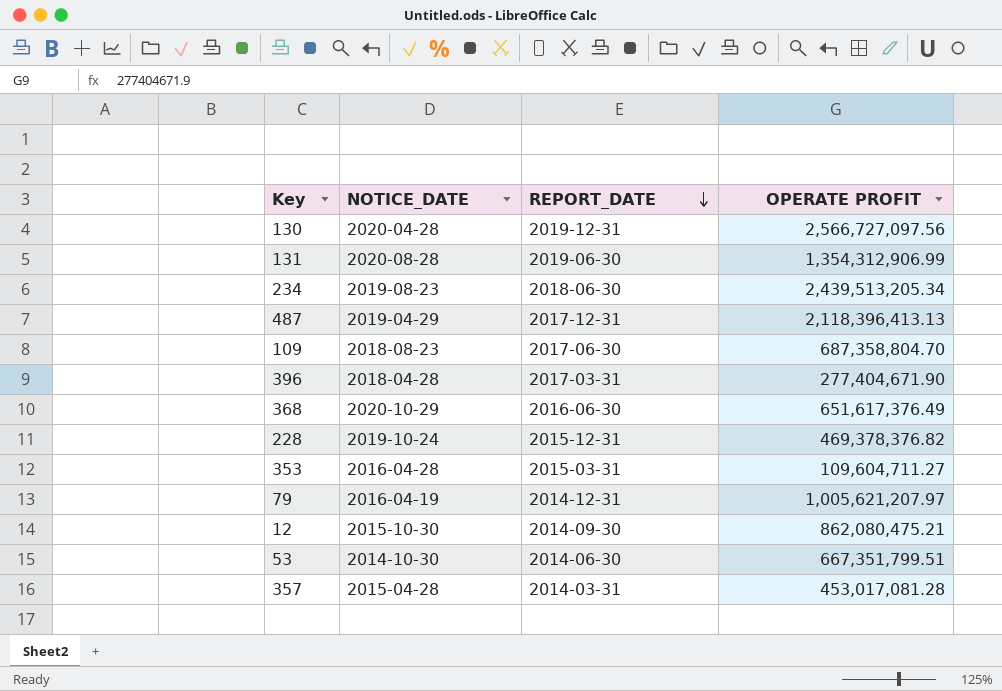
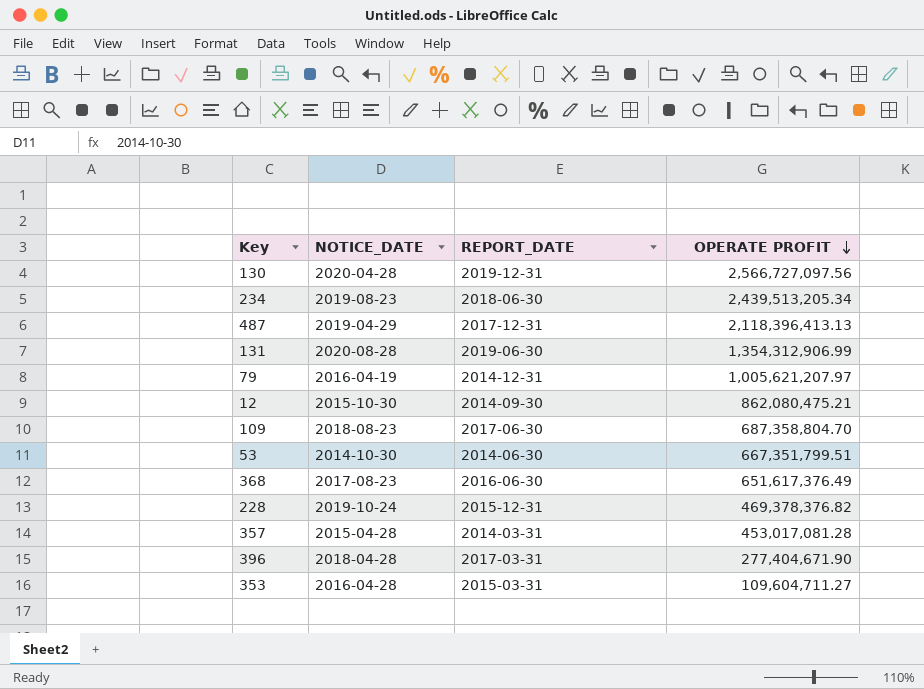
row order: REPORT_DATE descending -> OPERATE PROFIT descending
368 | NOTICE_DATE: 2020-10-29 -> 2017-08-23

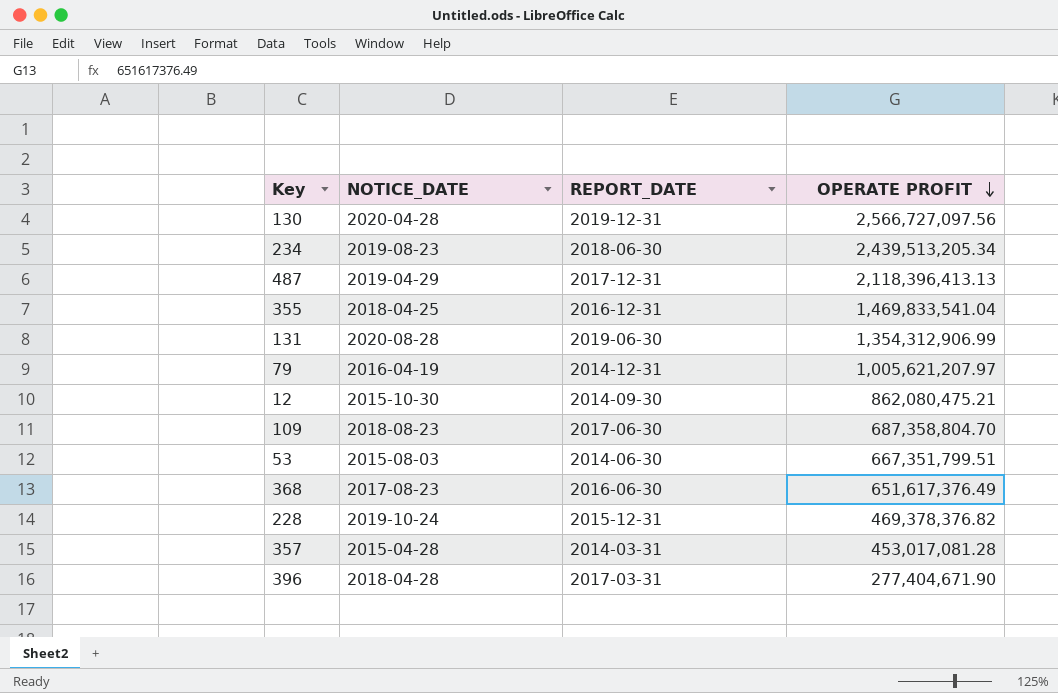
row 353: 2016-04-28 | 2015-03-31 | 109,604,711.27 -> none
row 355: none -> 2018-04-25 | 2016-12-31 | 1,469,833,541.04
53 | NOTICE_DATE: 2014-10-30 -> 2015-08-03

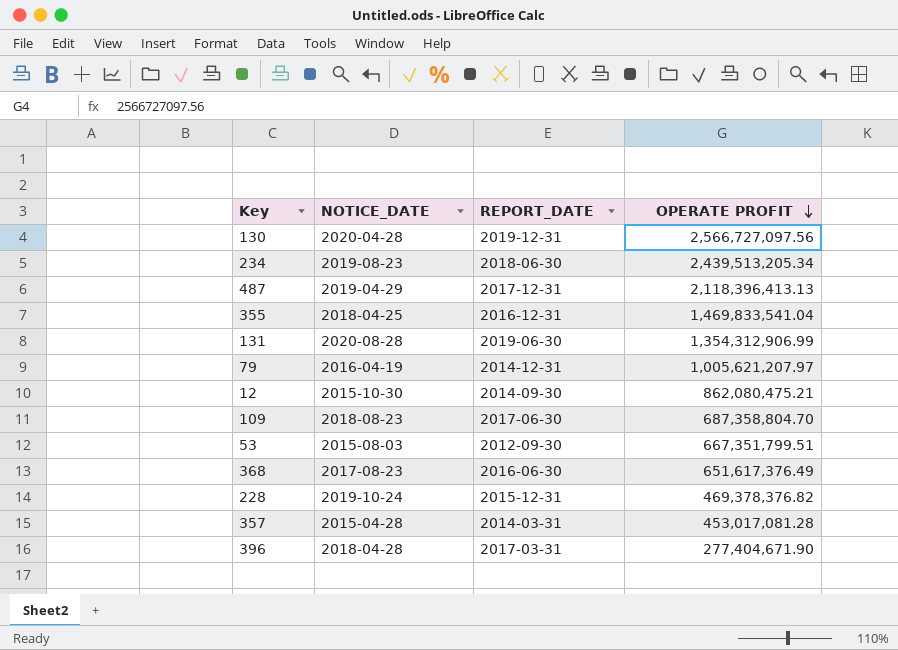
53 | REPORT_DATE: 2014-06-30 -> 2012-09-30

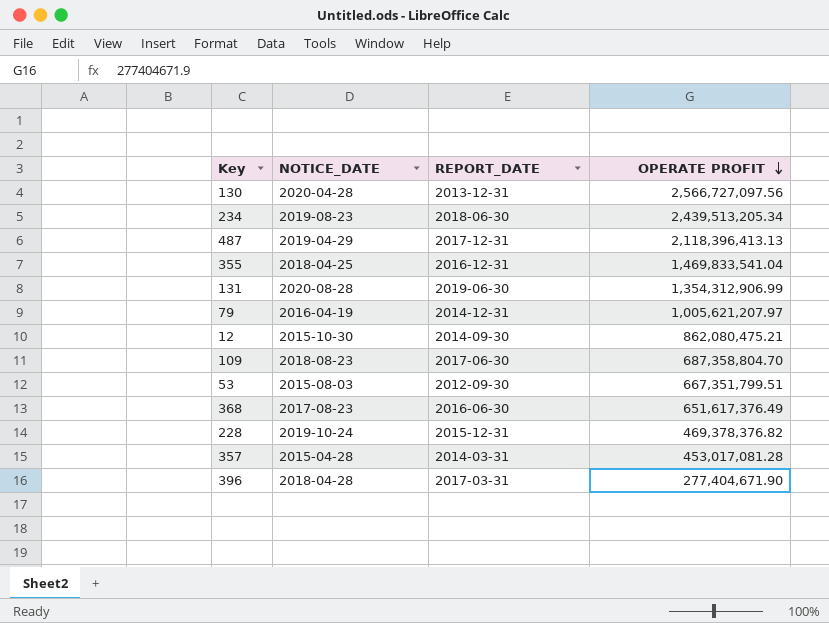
130 | REPORT_DATE: 2019-12-31 -> 2013-12-31

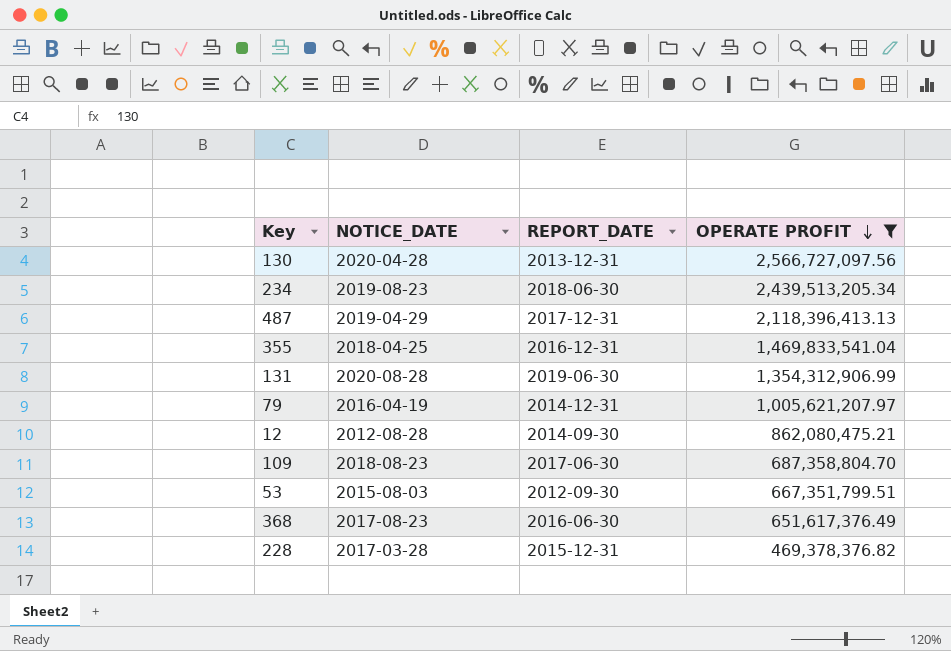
filter: none -> OPERATE PROFIT >= 469,378,376.82
12 | NOTICE_DATE: 2015-10-30 -> 2012-08-28
228 | NOTICE_DATE: 2019-10-24 -> 2017-03-28

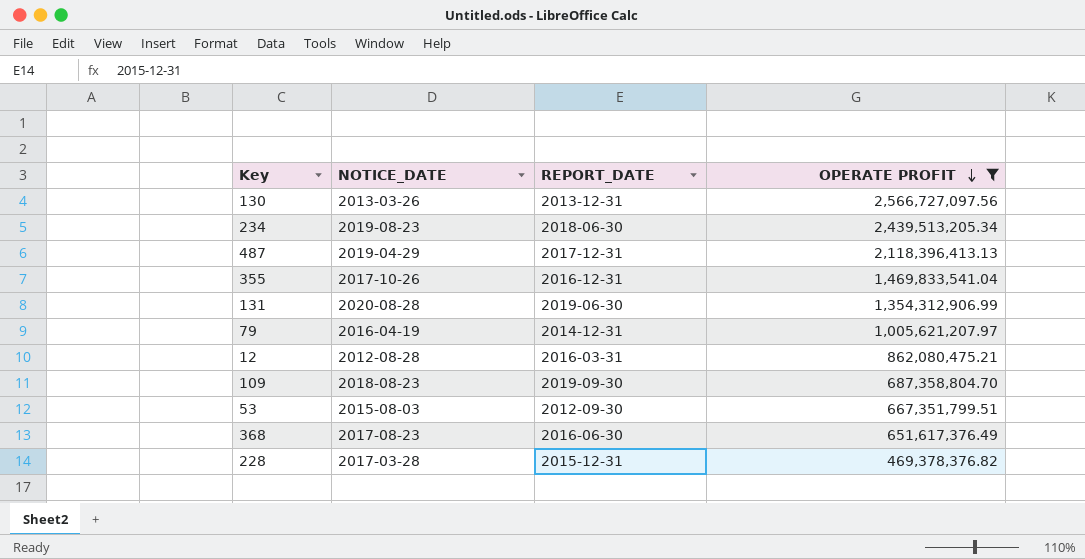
130 | NOTICE_DATE: 2020-04-28 -> 2013-03-26
355 | NOTICE_DATE: 2018-04-25 -> 2017-10-26
12 | REPORT_DATE: 2014-09-30 -> 2016-03-31
109 | REPORT_DATE: 2017-06-30 -> 2019-09-30

